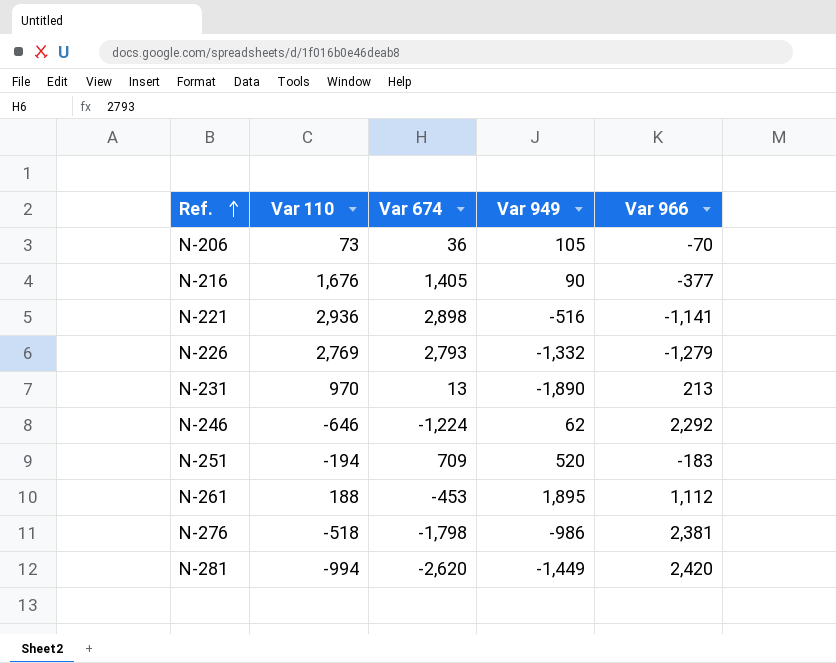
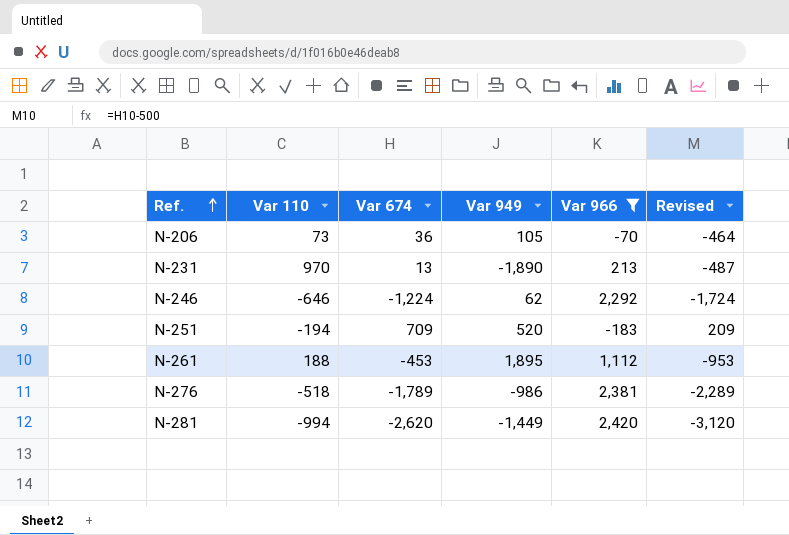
filter: none -> Var 966 >= -183
column Revised | formula: none -> [Var 674] - 500
N-276 | Var 674: -1,798 -> -1,789

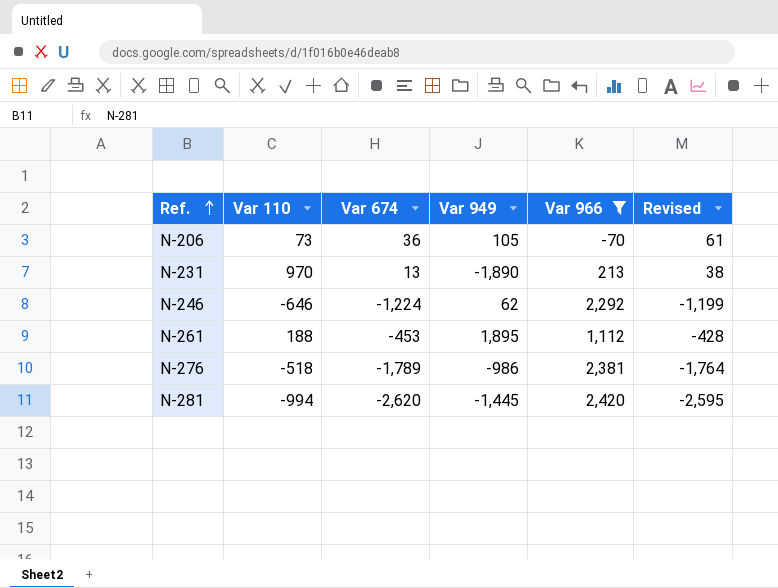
column Revised | formula: [Var 674] - 500 -> [Var 674] + 25
row N-251: -194 | 709 | 520 | -183 | 209 -> none
N-281 | Var 949: -1,449 -> -1,445

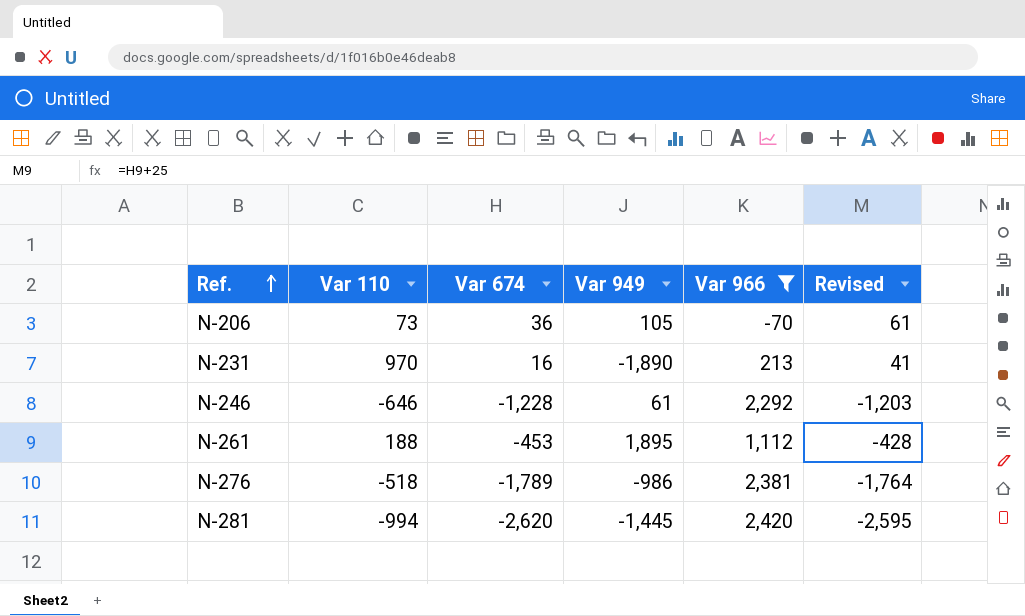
N-231 | Var 674: 13 -> 16
N-231 | Revised: 38 -> 41
N-246 | Var 674: -1,224 -> -1,228
N-246 | Var 949: 62 -> 61
N-246 | Revised: -1,199 -> -1,203

